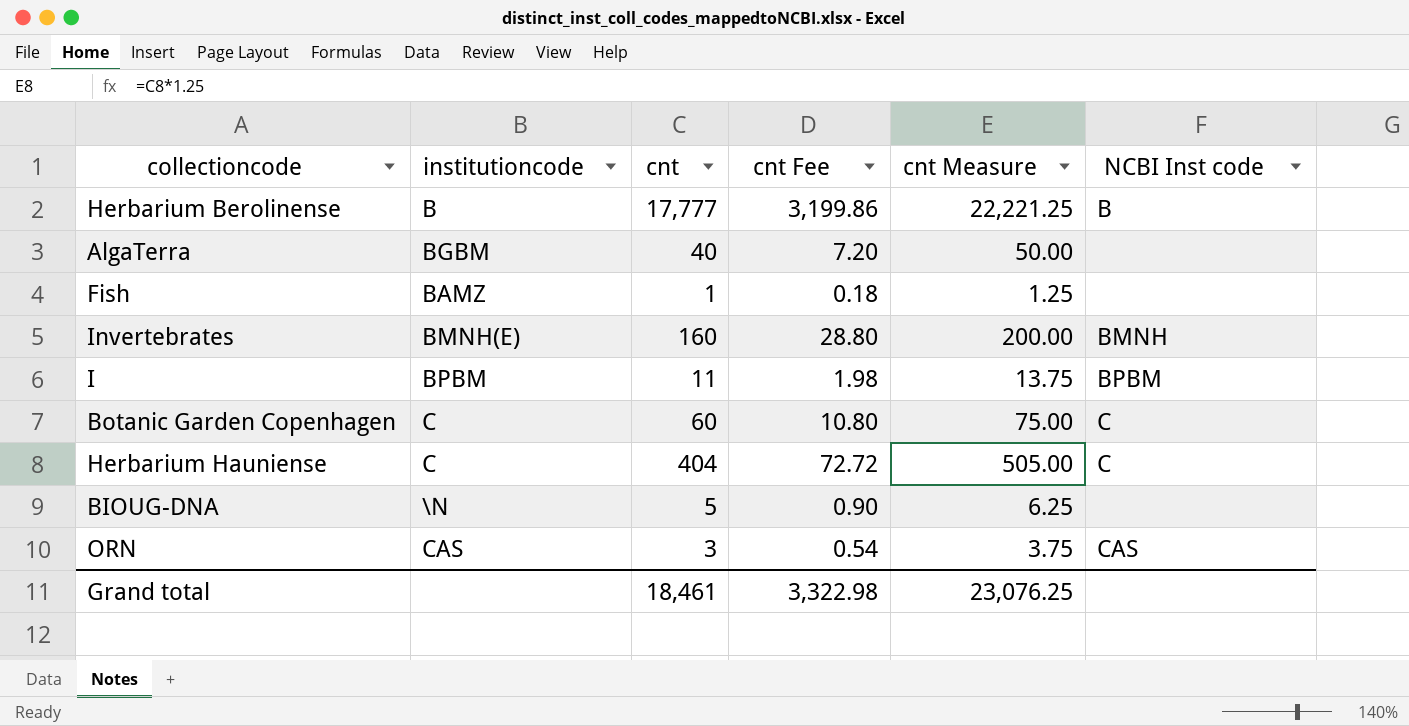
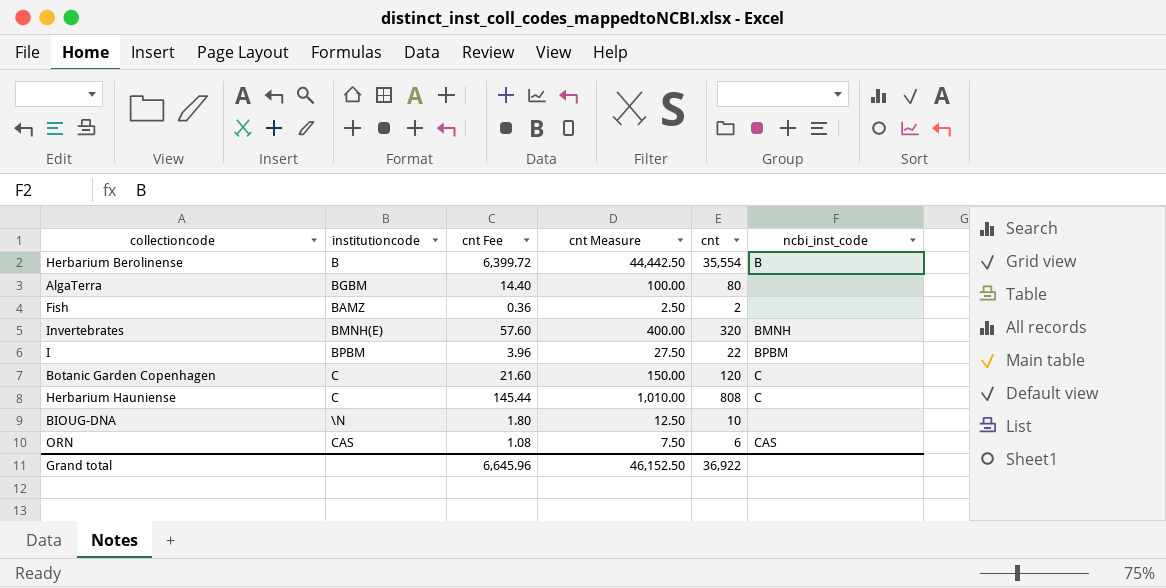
column cnt | position: 3 -> 5
column name: NCBI Inst code -> ncbi_inst_code
Herbarium Berolinense | cnt Fee: 3,199.86 -> 6,399.72
Herbarium Berolinense | cnt Measure: 22,221.25 -> 44,442.50
Herbarium Berolinense | cnt: 17,777 -> 35,554
AlgaTerra | cnt Fee: 7.20 -> 14.40
AlgaTerra | cnt Measure: 50.00 -> 100.00
AlgaTerra | cnt: 40 -> 80
Fish | cnt Fee: 0.18 -> 0.36
Fish | cnt Measure: 1.25 -> 2.50
Fish | cnt: 1 -> 2
Invertebrates | cnt Fee: 28.80 -> 57.60
Invertebrates | cnt Measure: 200.00 -> 400.00
Invertebrates | cnt: 160 -> 320
I | cnt Fee: 1.98 -> 3.96
I | cnt Measure: 13.75 -> 27.50
I | cnt: 11 -> 22
Botanic Garden Copenhagen | cnt Fee: 10.80 -> 21.60
Botanic Garden Copenhagen | cnt Measure: 75.00 -> 150.00
Botanic Garden Copenhagen | cnt: 60 -> 120
Herbarium Hauniense | cnt Fee: 72.72 -> 145.44
Herbarium Hauniense | cnt Measure: 505.00 -> 1,010.00
Herbarium Hauniense | cnt: 404 -> 808
BIOUG-DNA | cnt Fee: 0.90 -> 1.80
BIOUG-DNA | cnt Measure: 6.25 -> 12.50
BIOUG-DNA | cnt: 5 -> 10
ORN | cnt Fee: 0.54 -> 1.08
ORN | cnt Measure: 3.75 -> 7.50
ORN | cnt: 3 -> 6
Grand total | cnt Fee: 3,322.98 -> 6,645.96
Grand total | cnt Measure: 23,076.25 -> 46,152.50
Grand total | cnt: 18,461 -> 36,922

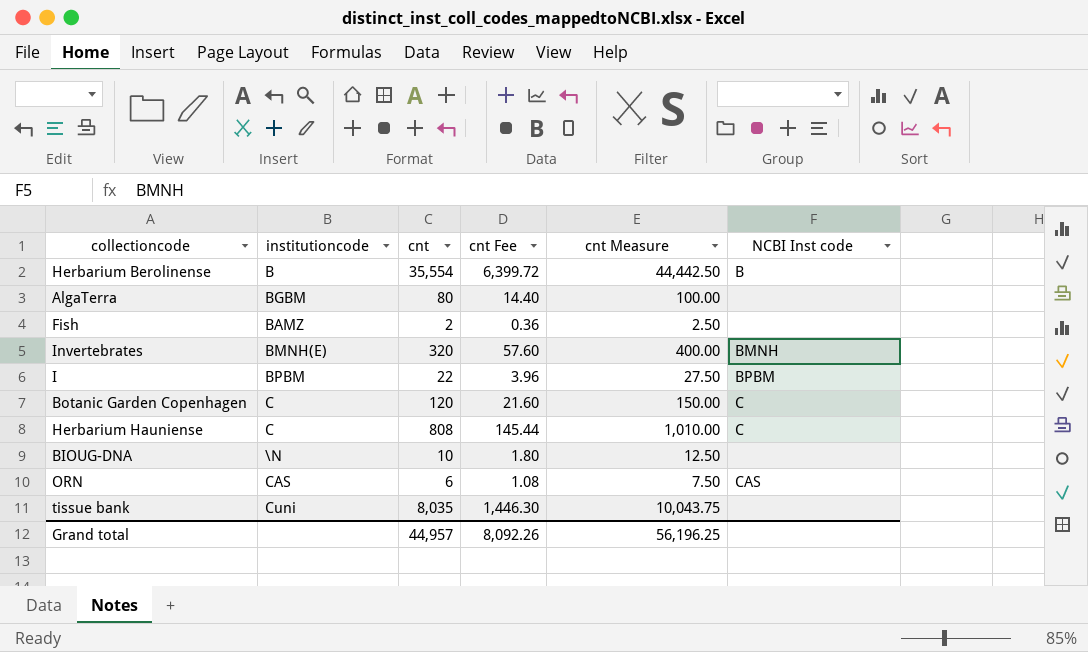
column cnt | position: 5 -> 3
column name: ncbi_inst_code -> NCBI Inst code
row tissue bank: none -> Cuni | 8,035 | 1,446.30 | 10,043.75 | none
Grand total | cnt: 36,922 -> 44,957
Grand total | cnt Fee: 6,645.96 -> 8,092.26
Grand total | cnt Measure: 46,152.50 -> 56,196.25

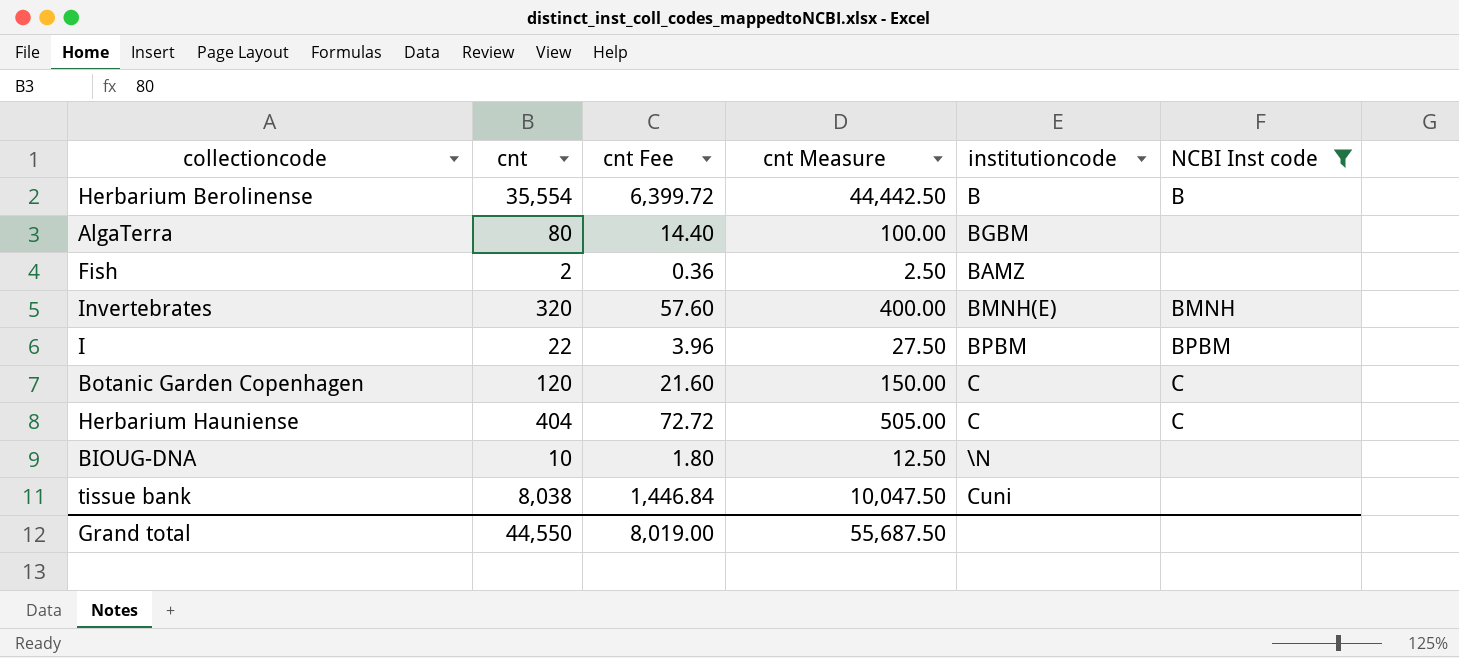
filter: none -> NCBI Inst code != CAS
column institutioncode | position: 2 -> 5
Herbarium Hauniense | cnt: 808 -> 404
Herbarium Hauniense | cnt Fee: 145.44 -> 72.72
Herbarium Hauniense | cnt Measure: 1,010.00 -> 505.00
tissue bank | cnt: 8,035 -> 8,038
tissue bank | cnt Fee: 1,446.30 -> 1,446.84
tissue bank | cnt Measure: 10,043.75 -> 10,047.50
Grand total | cnt: 44,957 -> 44,550
Grand total | cnt Fee: 8,092.26 -> 8,019.00
Grand total | cnt Measure: 56,196.25 -> 55,687.50

